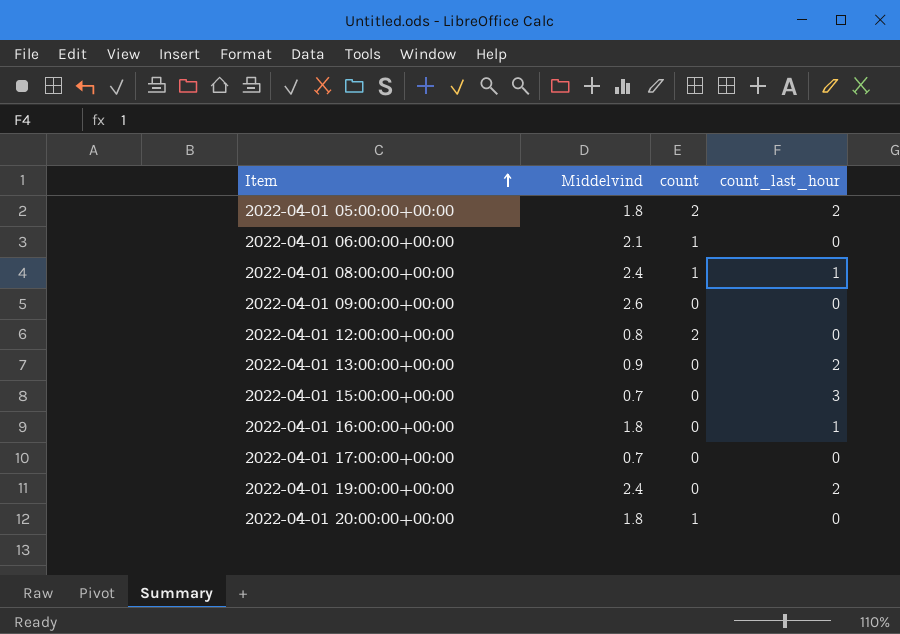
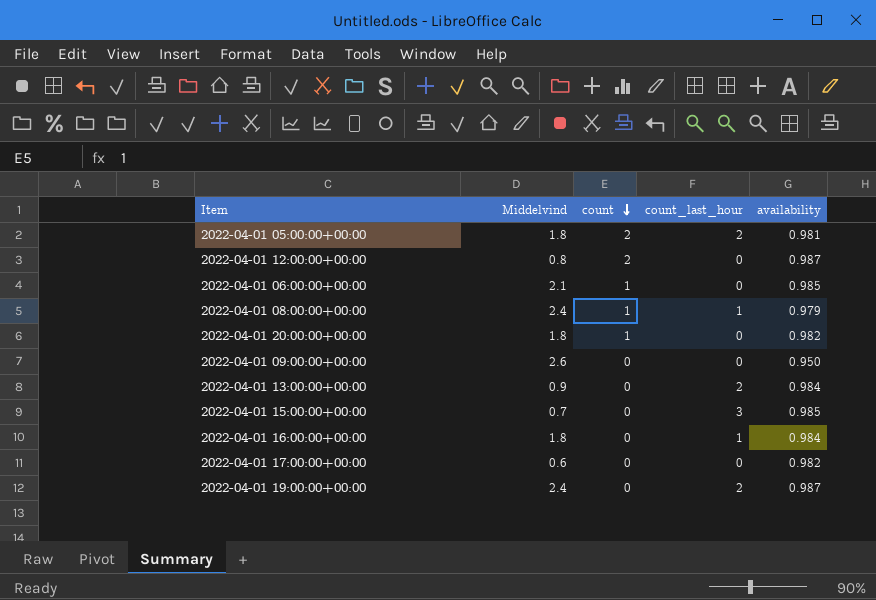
row order: Item ascending -> count descending
column availability | position: none -> 5
2022-04-01 17:00:00+00:00 | Middelvind: 0.7 -> 0.6

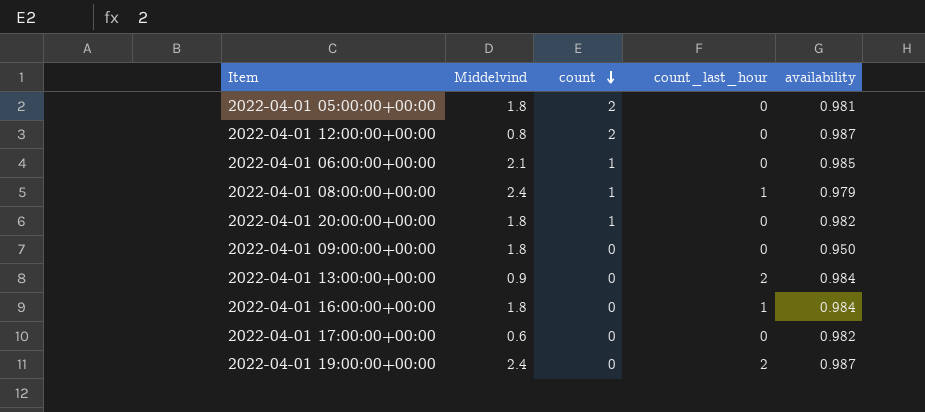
row 2022-04-01 15:00:00+00:00: 0.7 | 0 | 3 | 0.985 -> none
2022-04-01 05:00:00+00:00 | count_last_hour: 2 -> 0
2022-04-01 09:00:00+00:00 | Middelvind: 2.6 -> 1.8

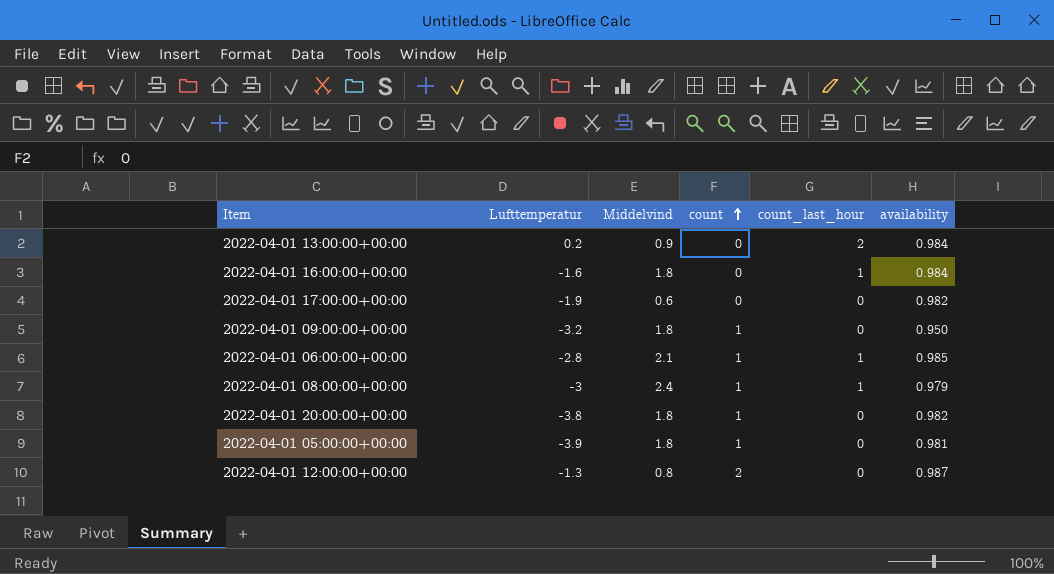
row order: count descending -> count ascending
column Lufttemperatur | position: none -> 2
row 2022-04-01 19:00:00+00:00: 2.4 | 0 | 2 | 0.987 -> none
2022-04-01 09:00:00+00:00 | count: 0 -> 1
2022-04-01 06:00:00+00:00 | count_last_hour: 0 -> 1
2022-04-01 05:00:00+00:00 | count: 2 -> 1

